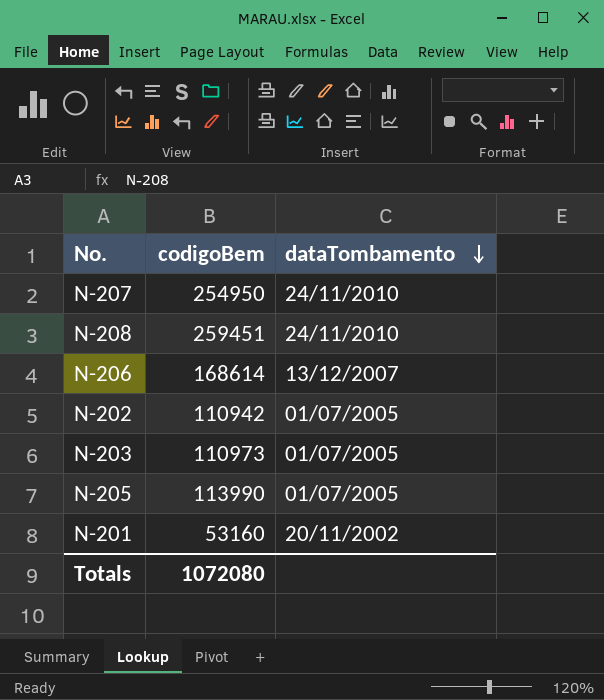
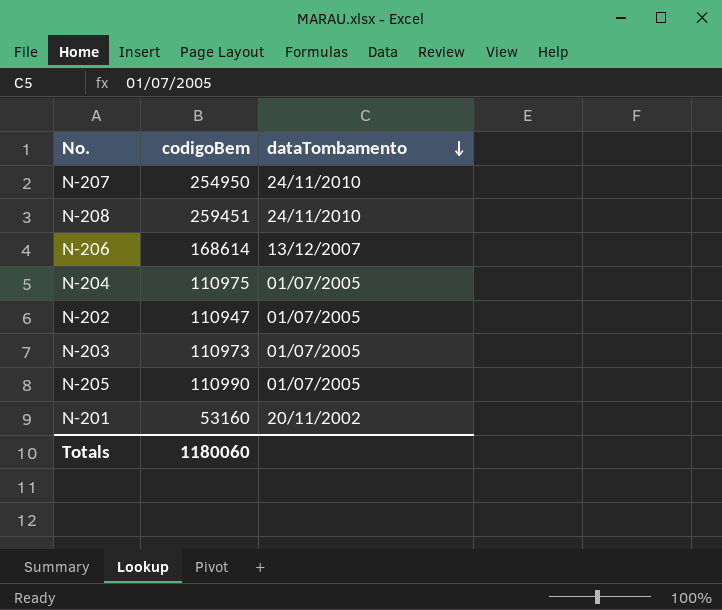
row N-204: none -> 110975 | 01/07/2005
N-202 | codigoBem: 110942 -> 110947
N-205 | codigoBem: 113990 -> 110990
Totals | codigoBem: 1072080 -> 1180060

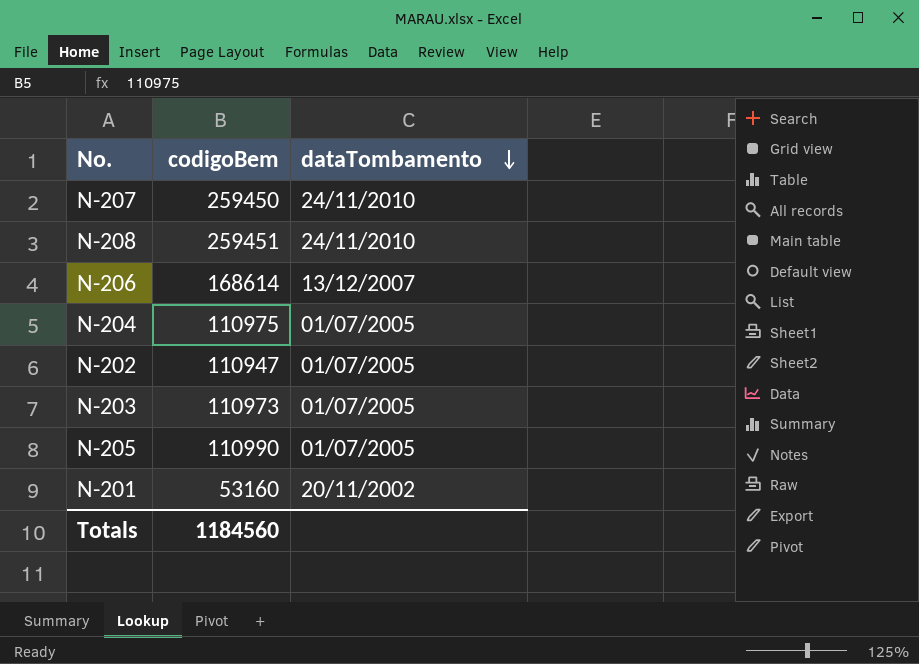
N-207 | codigoBem: 254950 -> 259450
Totals | codigoBem: 1180060 -> 1184560

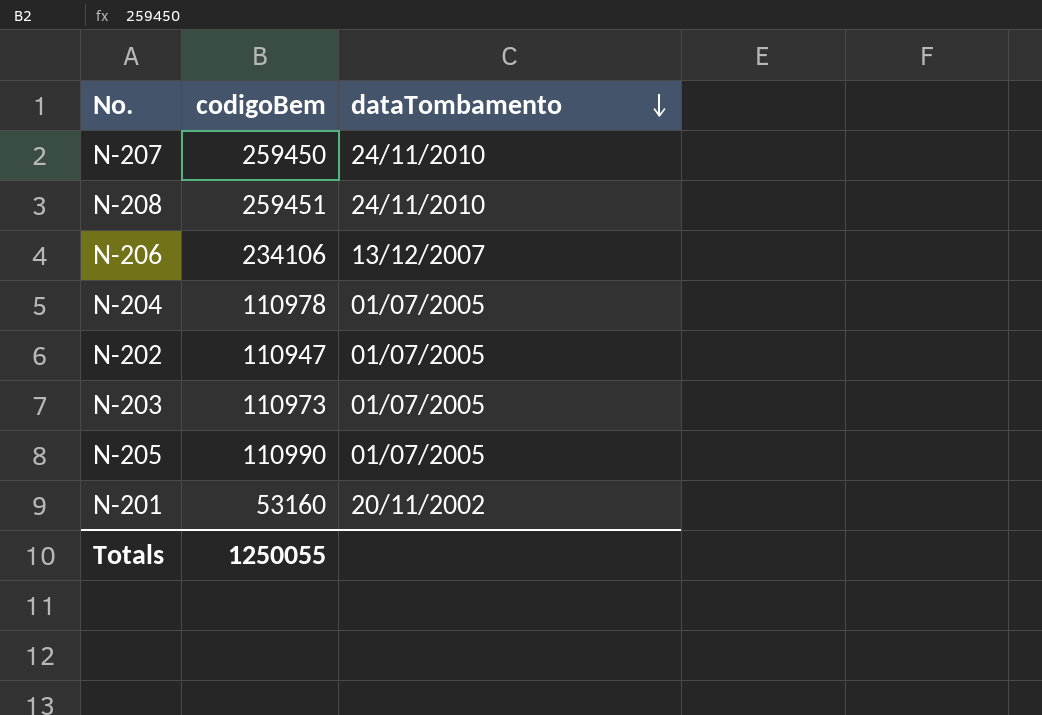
N-206 | codigoBem: 168614 -> 234106
N-204 | codigoBem: 110975 -> 110978
Totals | codigoBem: 1184560 -> 1250055

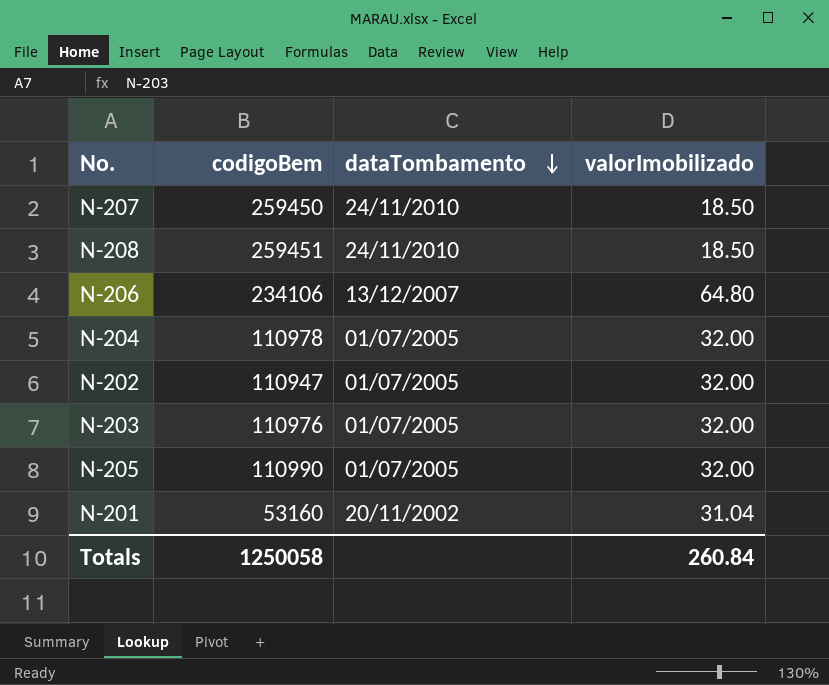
column valorImobilizado | position: none -> 4
N-203 | codigoBem: 110973 -> 110976
Totals | codigoBem: 1250055 -> 1250058

